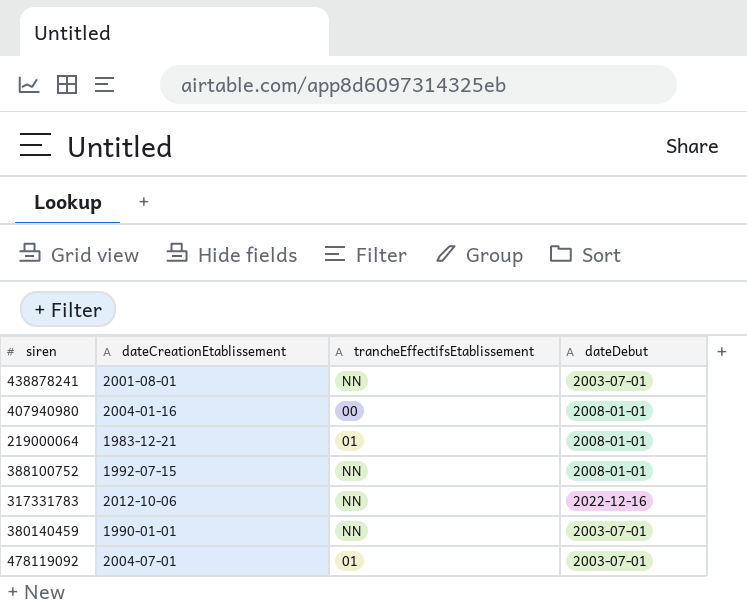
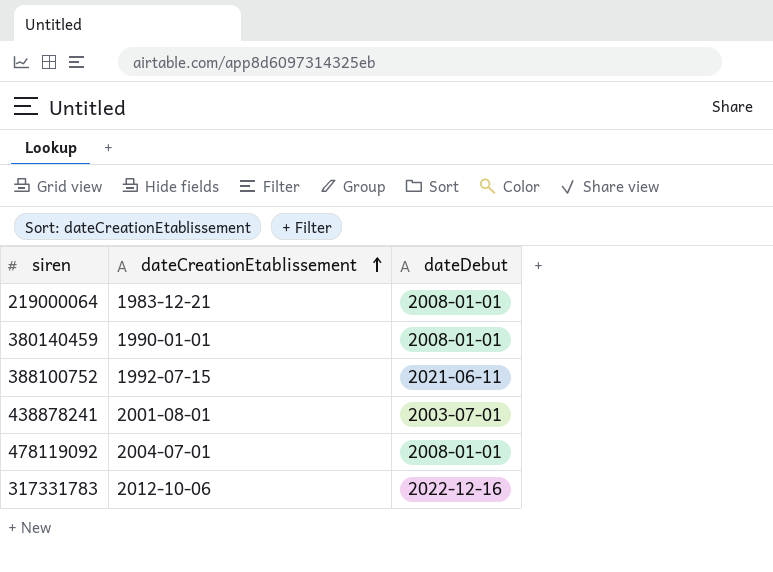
row order: none -> dateCreationEtablissement ascending
column trancheEffectifsEtablissement | position: 3 -> none
row 407940980: 2004-01-16 | 00 | 2008-01-01 -> none
380140459 | dateDebut: 2003-07-01 -> 2008-01-01
388100752 | dateDebut: 2008-01-01 -> 2021-06-11
478119092 | dateDebut: 2003-07-01 -> 2008-01-01

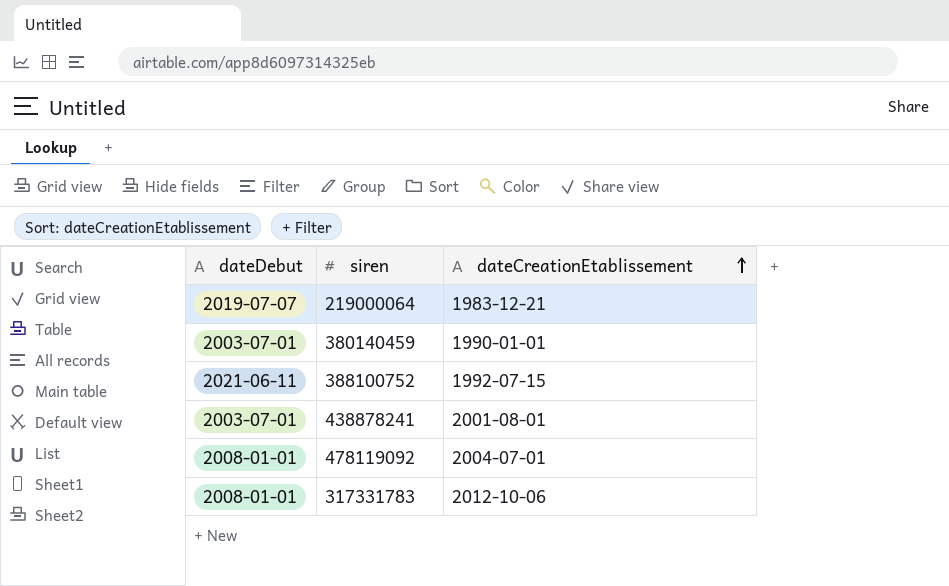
column dateDebut | position: 3 -> 1
219000064 | dateDebut: 2008-01-01 -> 2019-07-07
380140459 | dateDebut: 2008-01-01 -> 2003-07-01
317331783 | dateDebut: 2022-12-16 -> 2008-01-01

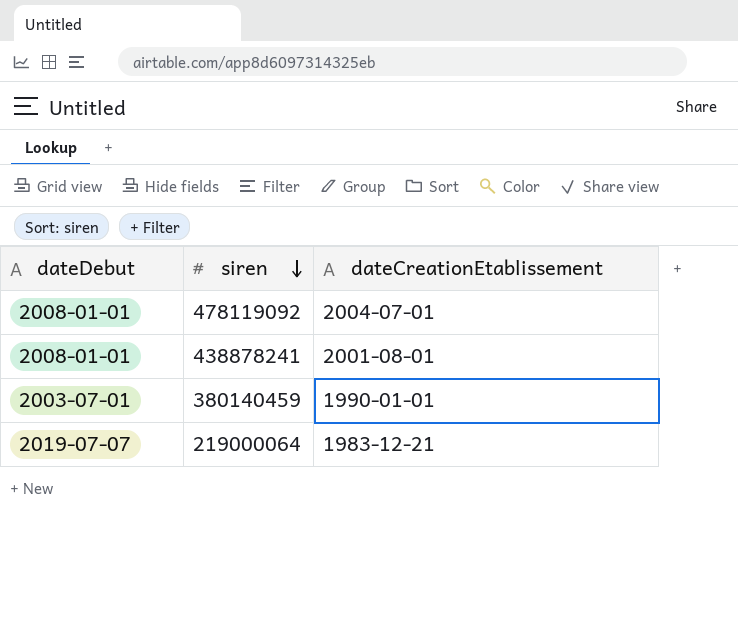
row order: dateCreationEtablissement ascending -> siren descending
row 388100752: 2021-06-11 | 1992-07-15 -> none
row 317331783: 2008-01-01 | 2012-10-06 -> none
438878241 | dateDebut: 2003-07-01 -> 2008-01-01

